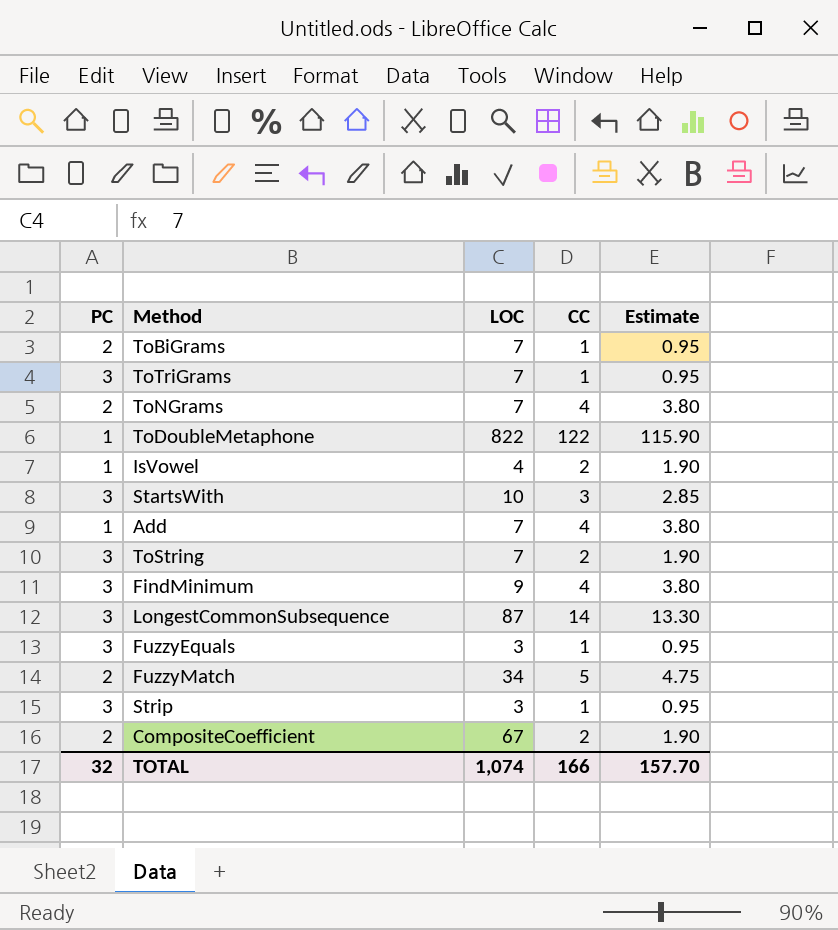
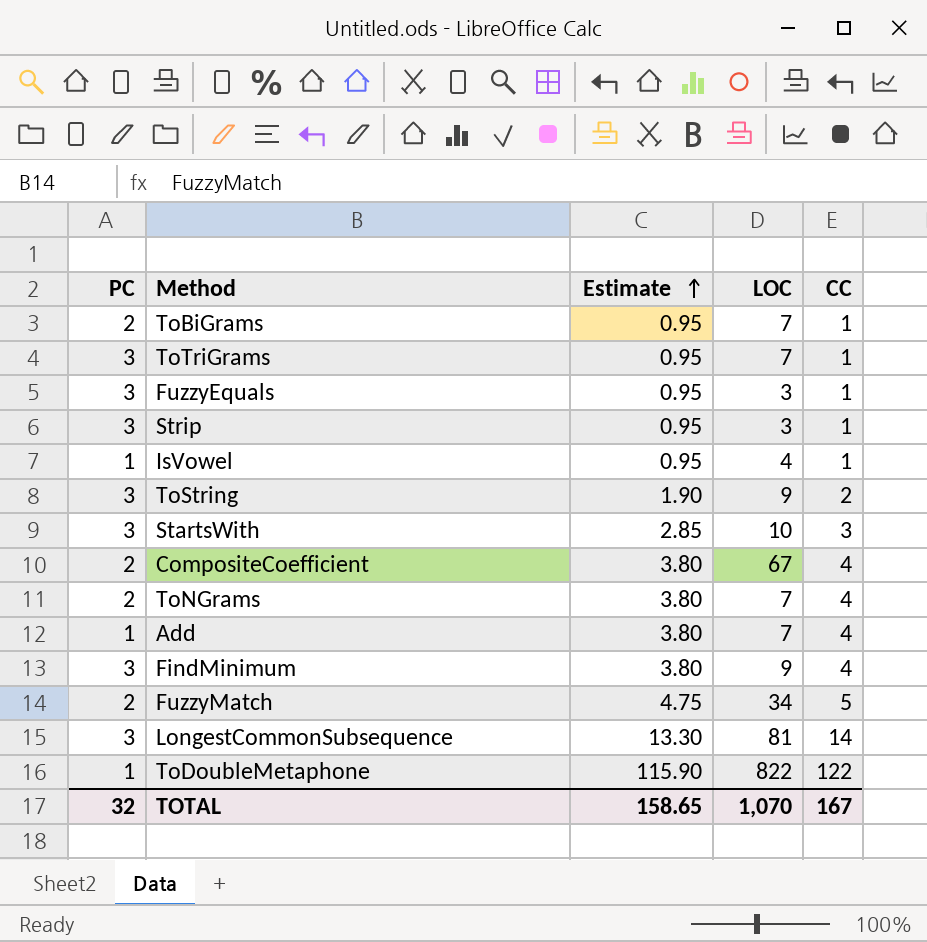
row order: none -> Estimate ascending
column Estimate | position: 5 -> 3
IsVowel | Estimate: 1.90 -> 0.95
IsVowel | CC: 2 -> 1
ToString | LOC: 7 -> 9
CompositeCoefficient | Estimate: 1.90 -> 3.80
CompositeCoefficient | CC: 2 -> 4
LongestCommonSubsequence | LOC: 87 -> 81
TOTAL | Estimate: 157.70 -> 158.65
TOTAL | LOC: 1,074 -> 1,070
TOTAL | CC: 166 -> 167

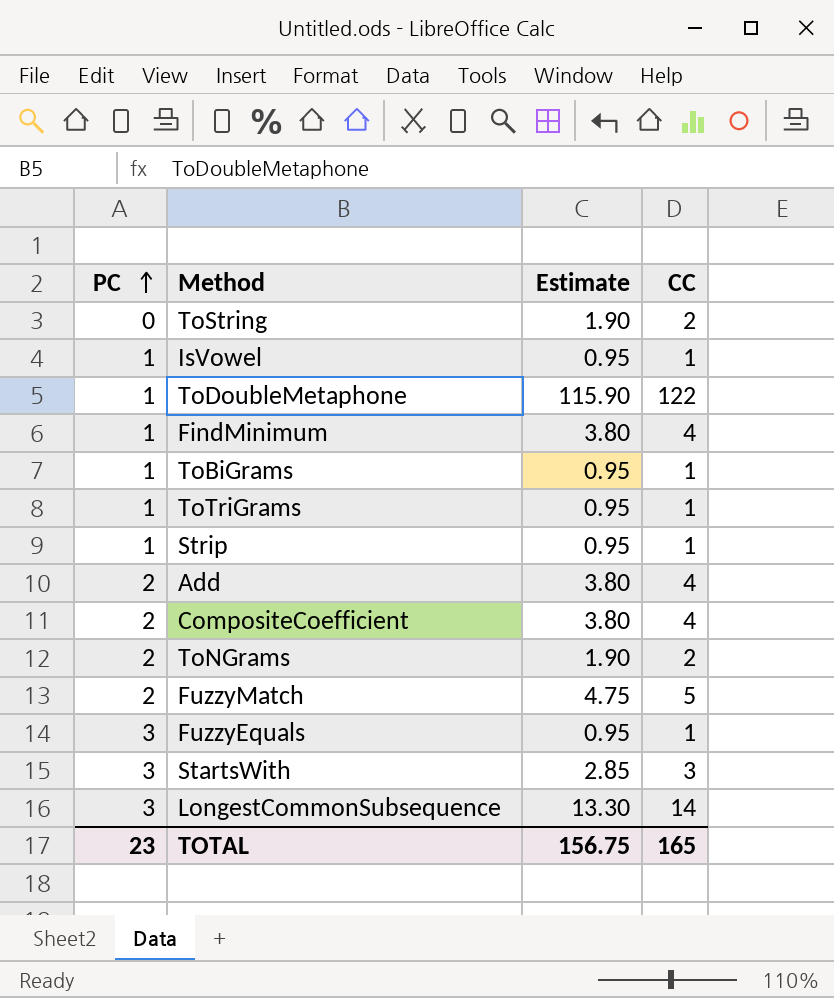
row order: Estimate ascending -> PC ascending
column LOC | position: 4 -> none
ToString | PC: 3 -> 0
FindMinimum | PC: 3 -> 1
ToBiGrams | PC: 2 -> 1
ToTriGrams | PC: 3 -> 1
Strip | PC: 3 -> 1
Add | PC: 1 -> 2
ToNGrams | Estimate: 3.80 -> 1.90
ToNGrams | CC: 4 -> 2
TOTAL | PC: 32 -> 23
TOTAL | Estimate: 158.65 -> 156.75
TOTAL | CC: 167 -> 165

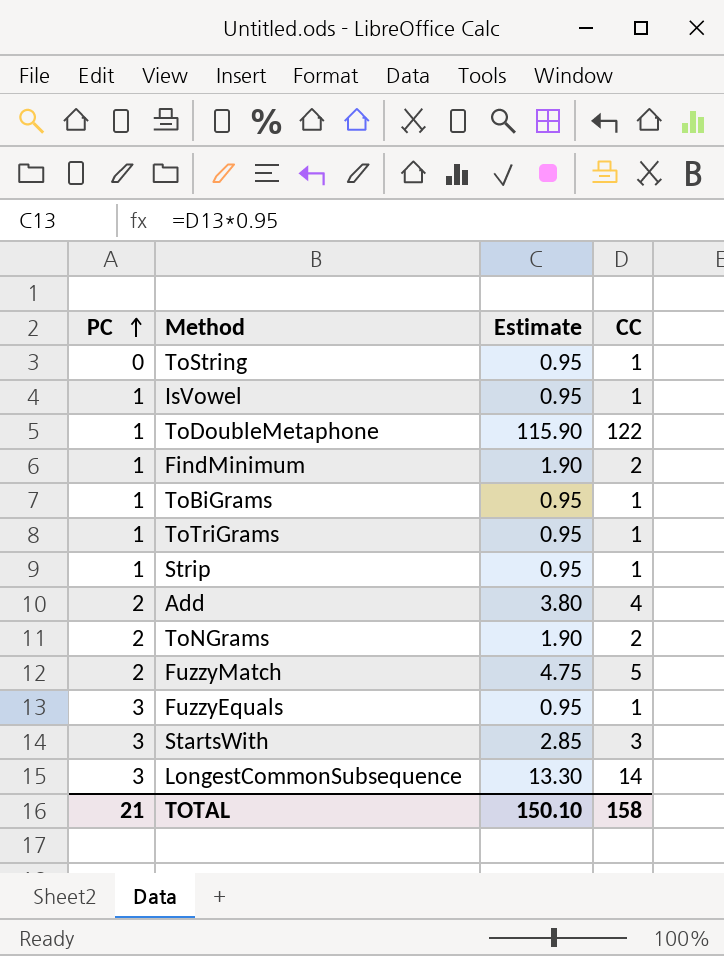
row CompositeCoefficient: 2 | 3.80 | 4 -> none
ToString | Estimate: 1.90 -> 0.95
ToString | CC: 2 -> 1
FindMinimum | Estimate: 3.80 -> 1.90
FindMinimum | CC: 4 -> 2
TOTAL | PC: 23 -> 21
TOTAL | Estimate: 156.75 -> 150.10
TOTAL | CC: 165 -> 158

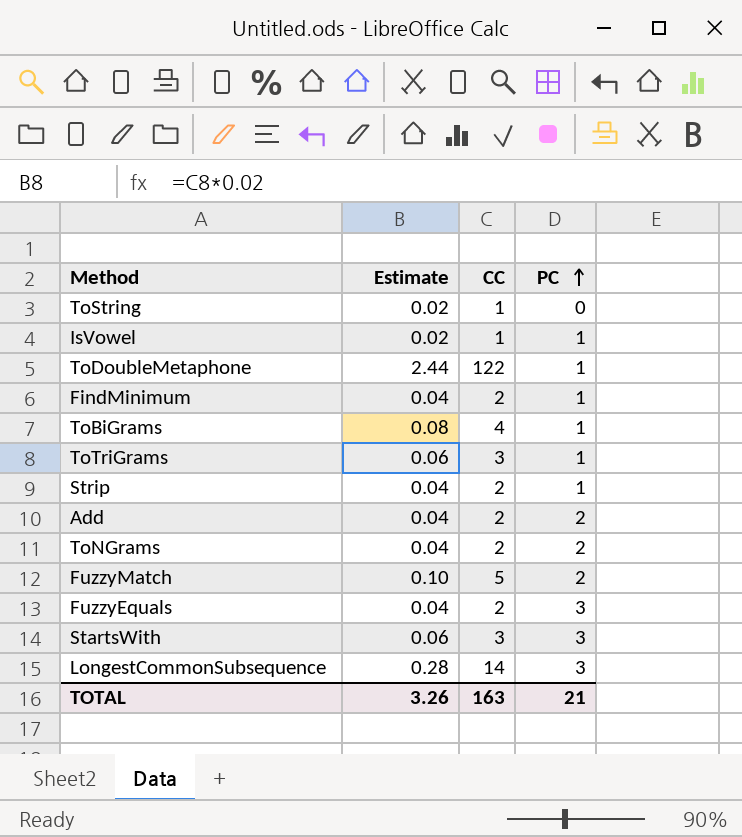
column Estimate | formula: [CC] * 0.95 -> [CC] * 0.02
column PC | position: 1 -> 4
ToBiGrams | CC: 1 -> 4
ToTriGrams | CC: 1 -> 3
Strip | CC: 1 -> 2
Add | CC: 4 -> 2
FuzzyEquals | CC: 1 -> 2
TOTAL | Estimate: 150.10 -> 3.26
TOTAL | CC: 158 -> 163

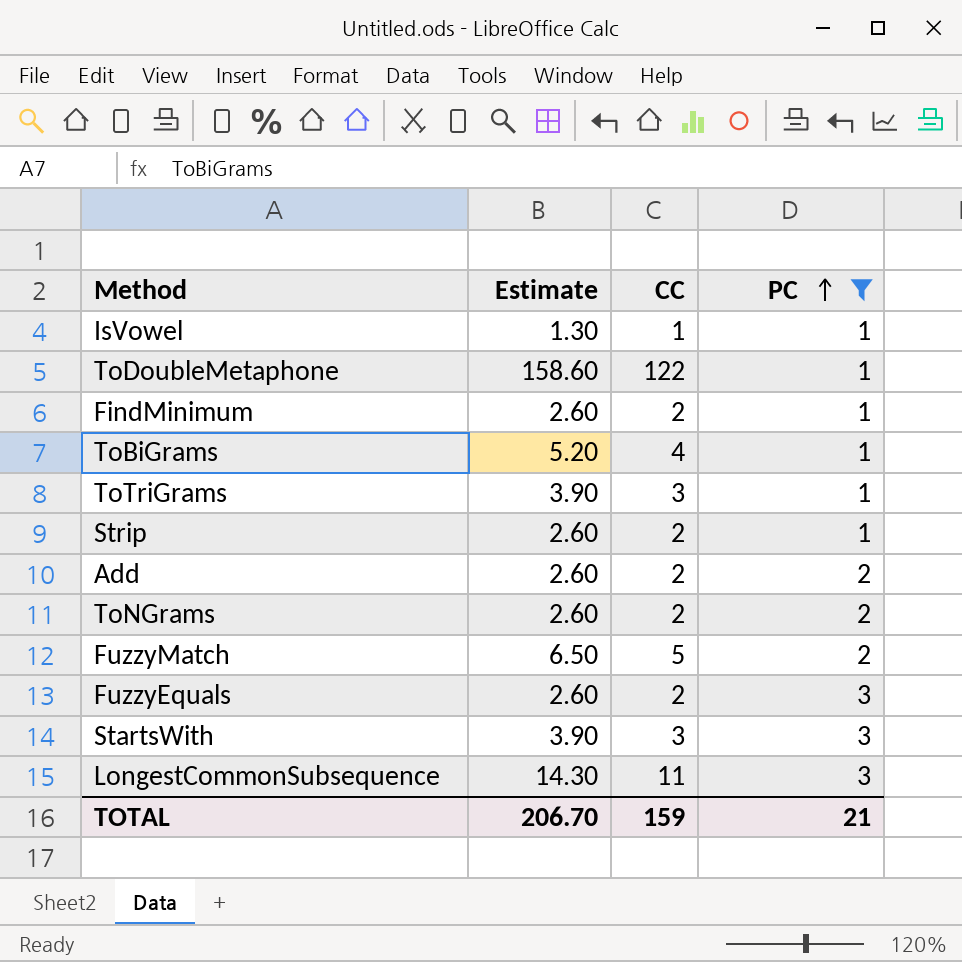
filter: none -> PC != 0
column Estimate | formula: [CC] * 0.02 -> [CC] * 1.3
LongestCommonSubsequence | CC: 14 -> 11
TOTAL | Estimate: 3.26 -> 206.70
TOTAL | CC: 163 -> 159

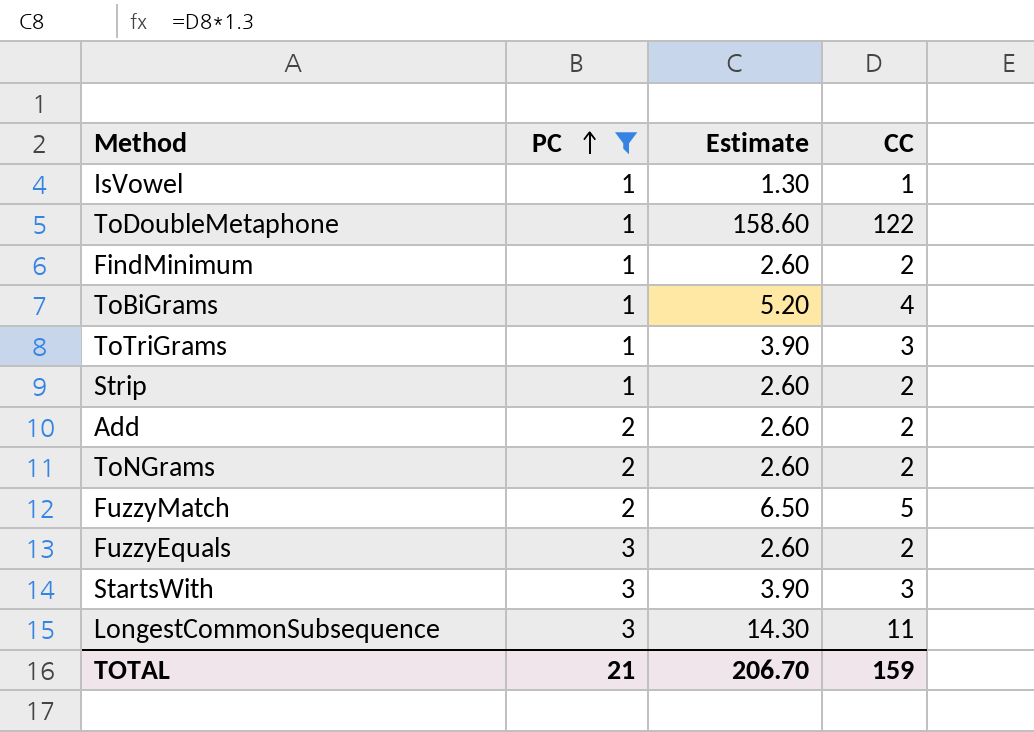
column PC | position: 4 -> 2

